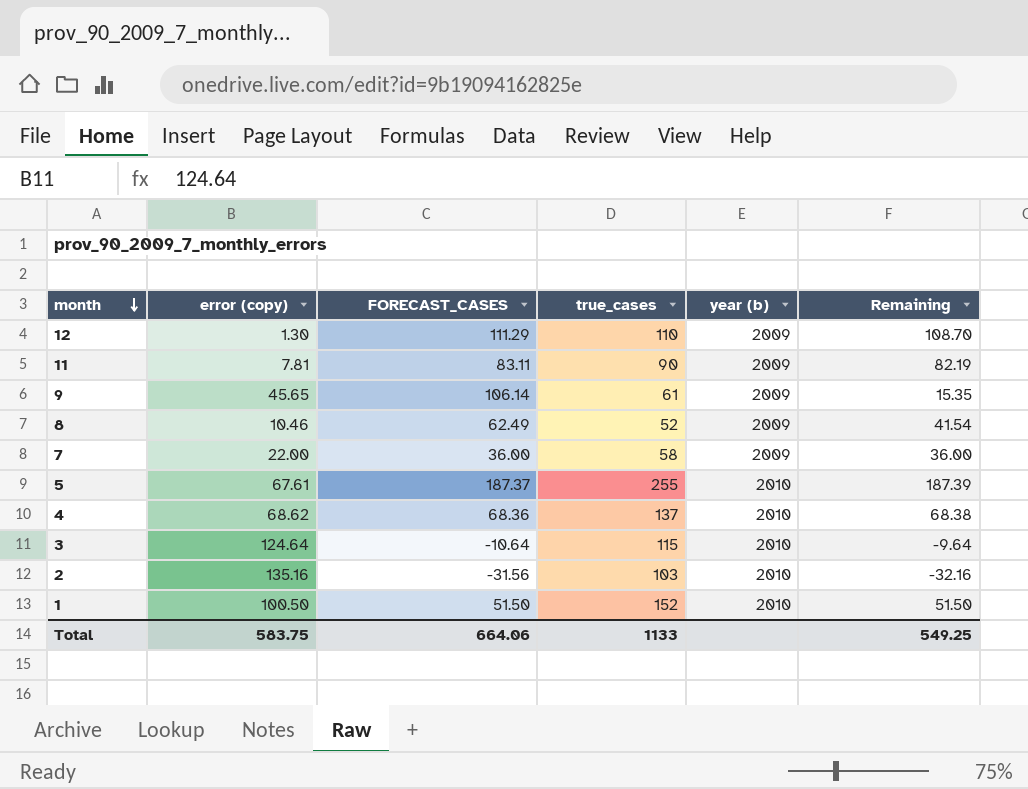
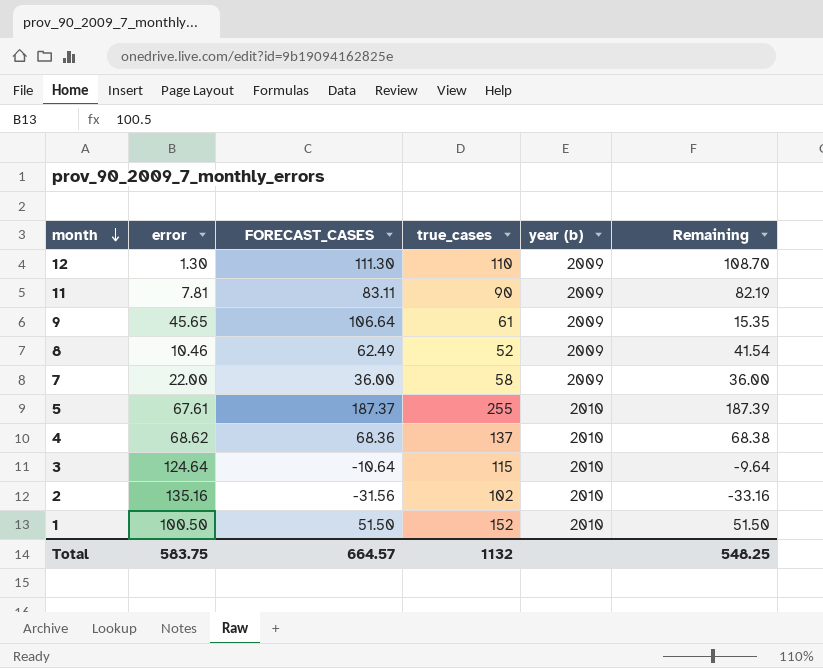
column name: error (copy) -> error
12 | FORECAST_CASES: 111.29 -> 111.30
9 | FORECAST_CASES: 106.14 -> 106.64
2 | true_cases: 103 -> 102
2 | Remaining: -32.16 -> -33.16
Total | FORECAST_CASES: 664.06 -> 664.57
Total | true_cases: 1133 -> 1132
Total | Remaining: 549.25 -> 548.25

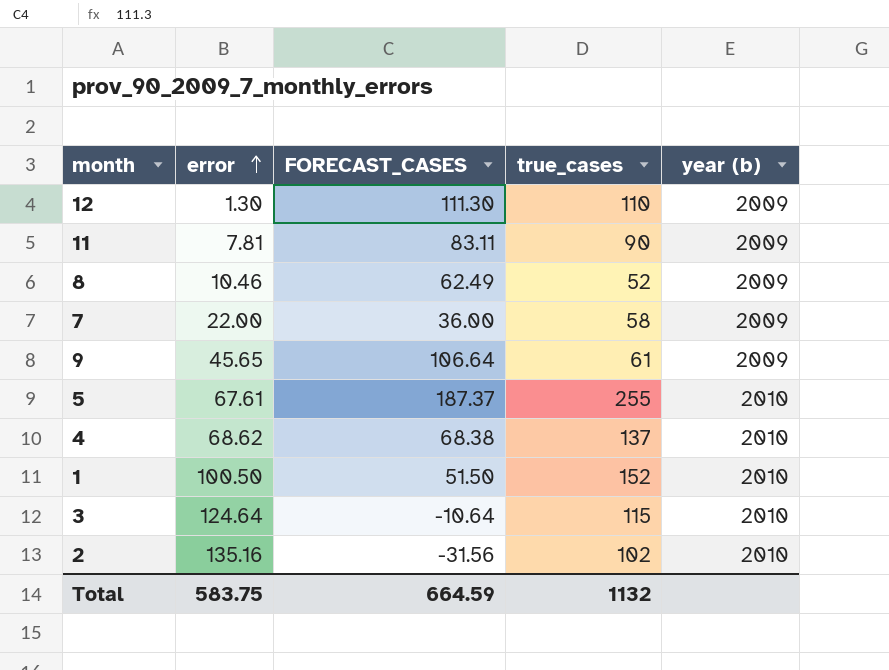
row order: month descending -> error ascending
column Remaining | formula: [true_cases] - [error] -> none
4 | FORECAST_CASES: 68.36 -> 68.38
Total | FORECAST_CASES: 664.57 -> 664.59

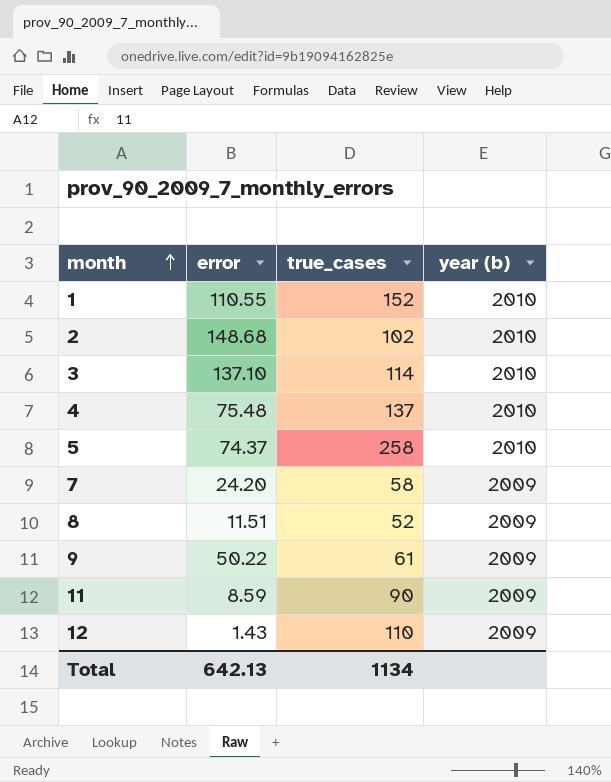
row order: error ascending -> month ascending
column FORECAST_CASES | position: 3 -> none
1 | error: 100.50 -> 110.55
2 | error: 135.16 -> 148.68
3 | error: 124.64 -> 137.10
3 | true_cases: 115 -> 114
4 | error: 68.62 -> 75.48
5 | error: 67.61 -> 74.37
5 | true_cases: 255 -> 258
7 | error: 22.00 -> 24.20
8 | error: 10.46 -> 11.51
9 | error: 45.65 -> 50.22
11 | error: 7.81 -> 8.59
12 | error: 1.30 -> 1.43
Total | error: 583.75 -> 642.13
Total | true_cases: 1132 -> 1134

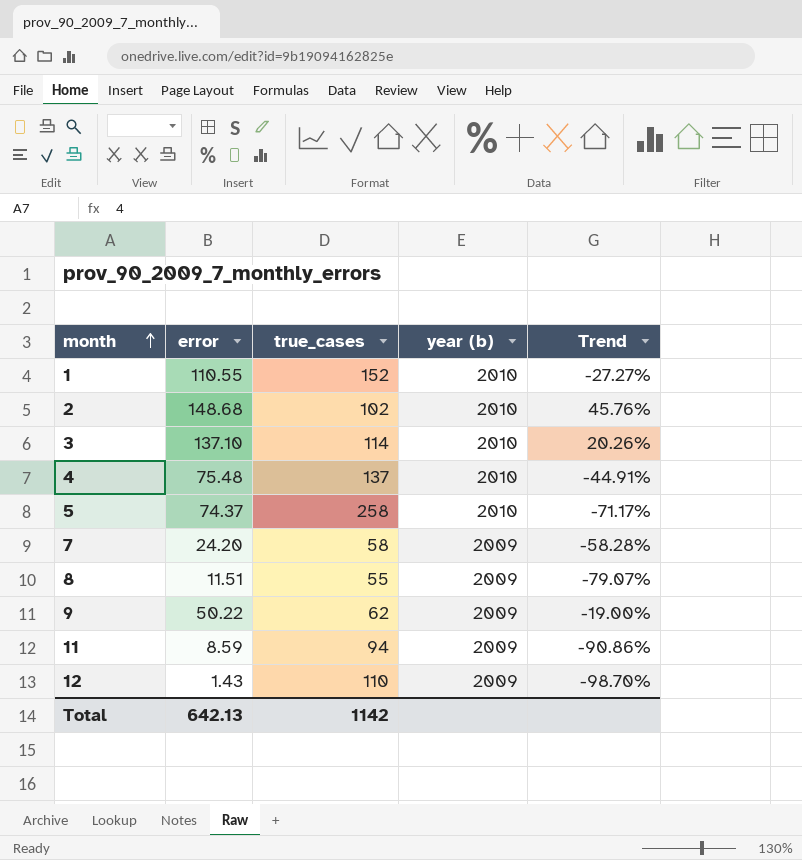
column Trend | formula: none -> ([error] - [true_cases]) / [true_cases]
8 | true_cases: 52 -> 55
9 | true_cases: 61 -> 62
11 | true_cases: 90 -> 94
Total | true_cases: 1134 -> 1142

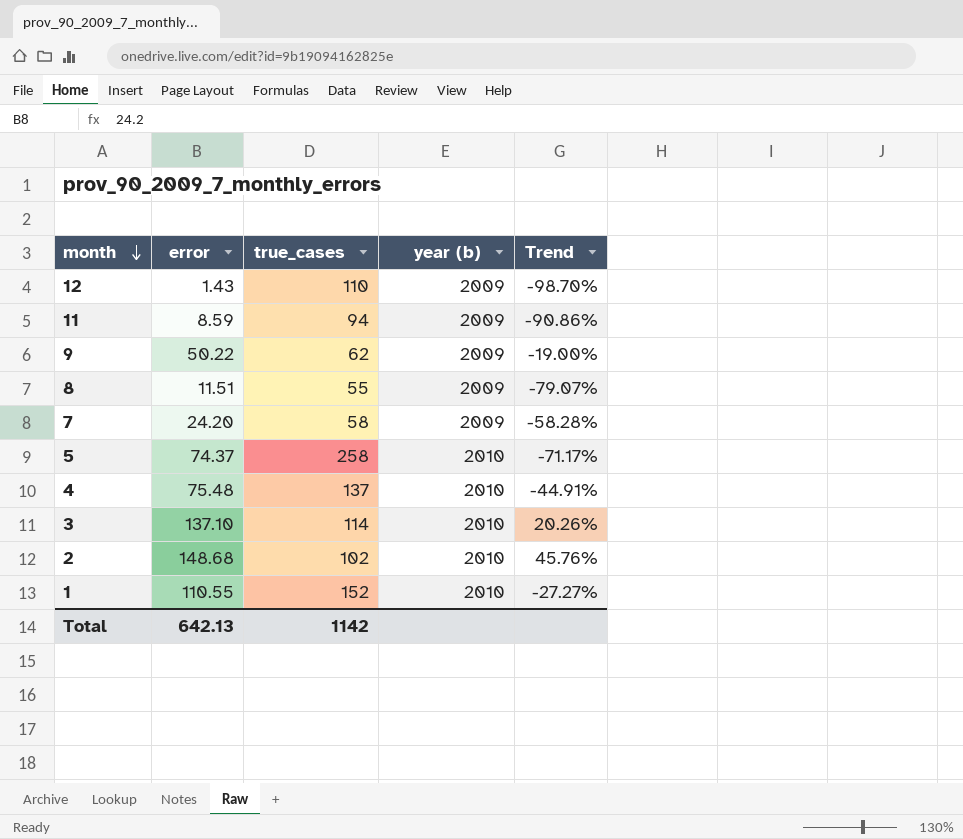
row order: month ascending -> month descending

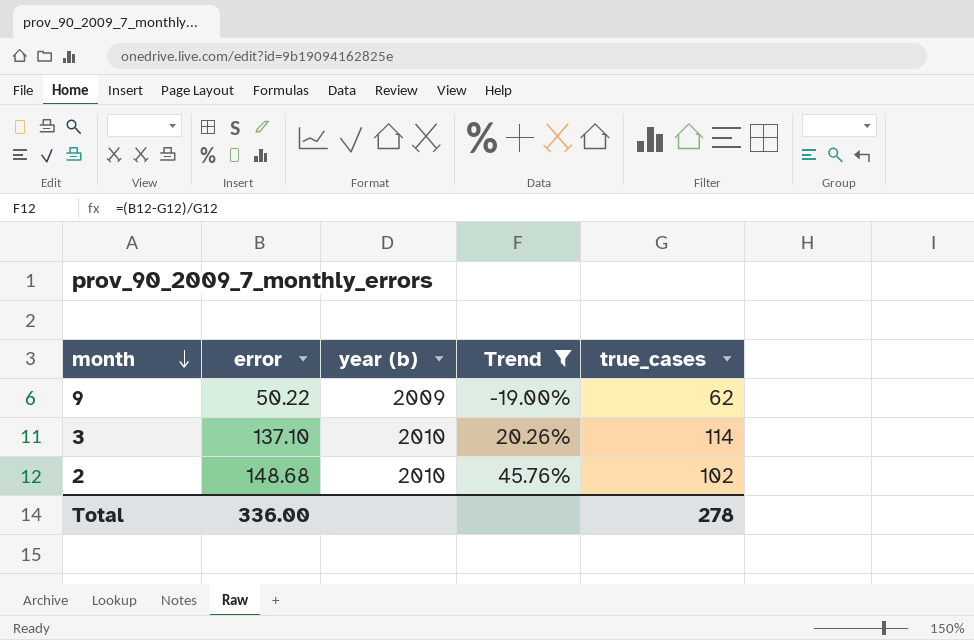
filter: none -> Trend >= -19.00%
column true_cases | position: 3 -> 5
Total | error: 642.13 -> 336.00
Total | true_cases: 1142 -> 278

